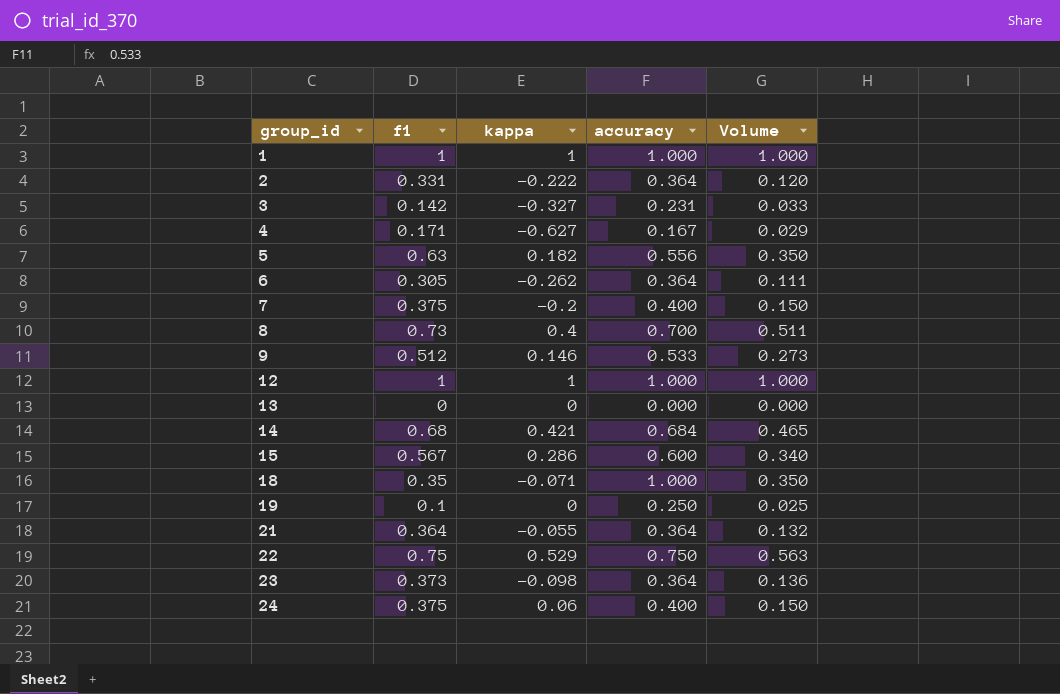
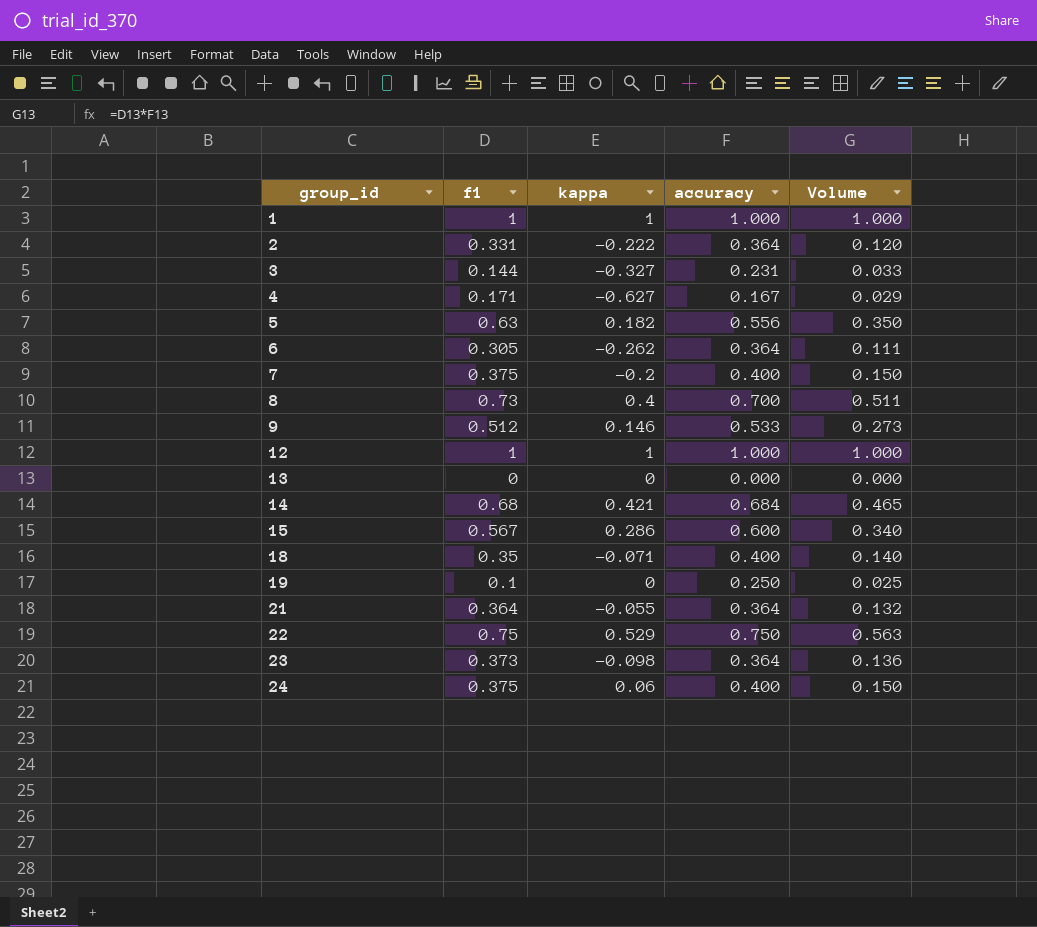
3 | f1: 0.142 -> 0.144
18 | accuracy: 1.000 -> 0.400
18 | Volume: 0.350 -> 0.140

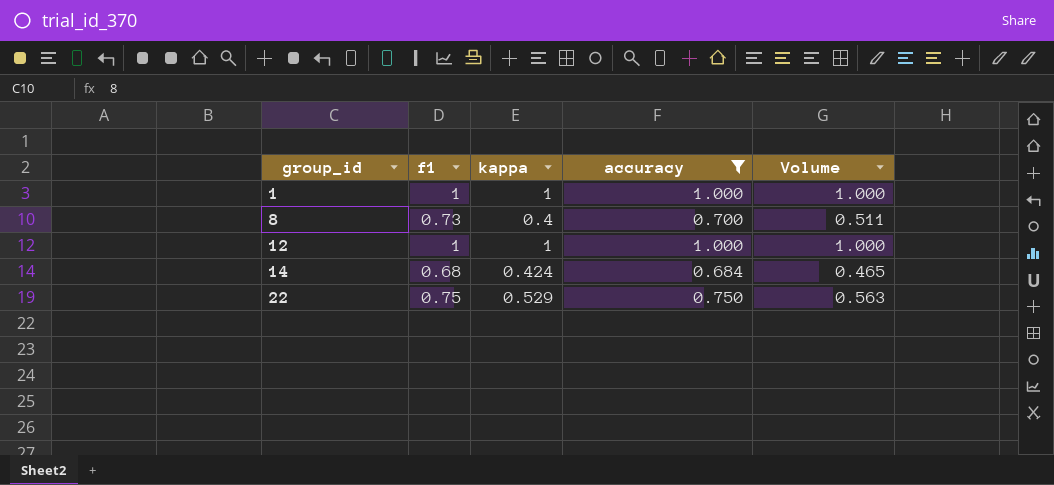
filter: none -> accuracy >= 0.684
14 | kappa: 0.421 -> 0.424

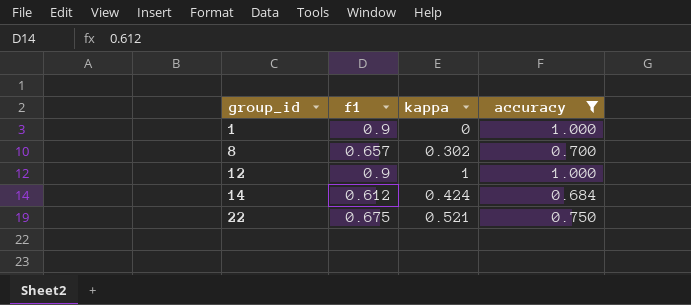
column Volume | formula: [f1] * [accuracy] -> none
1 | f1: 1 -> 0.9
1 | kappa: 1 -> 0
8 | f1: 0.73 -> 0.657
8 | kappa: 0.4 -> 0.302
12 | f1: 1 -> 0.9
14 | f1: 0.68 -> 0.612
22 | f1: 0.75 -> 0.675
22 | kappa: 0.529 -> 0.521

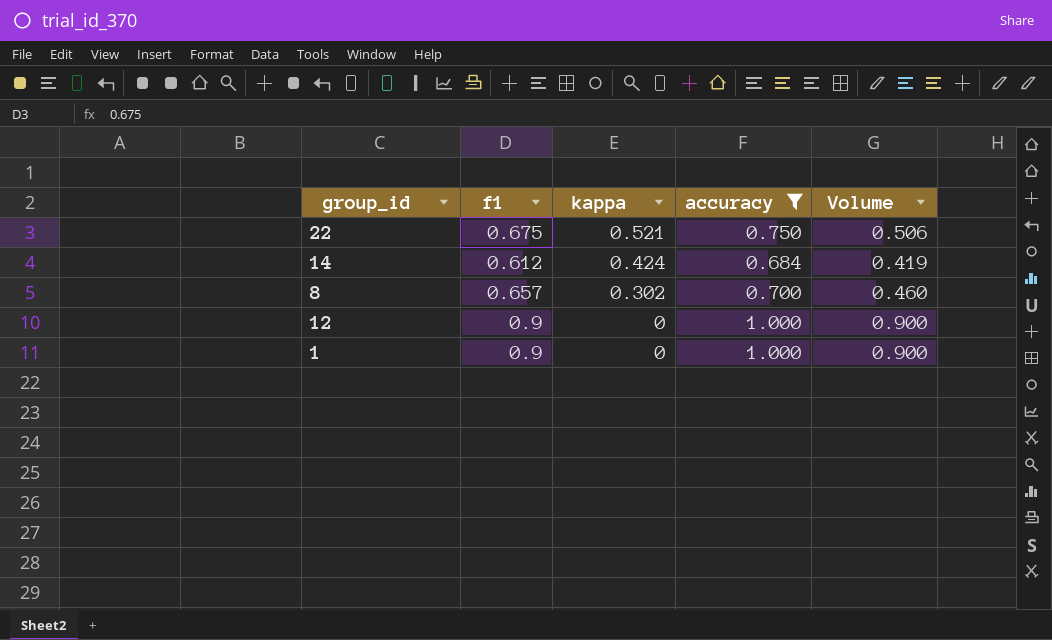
row order: group_id ascending -> kappa descending
column Volume | formula: none -> [f1] * [accuracy]
12 | kappa: 1 -> 0

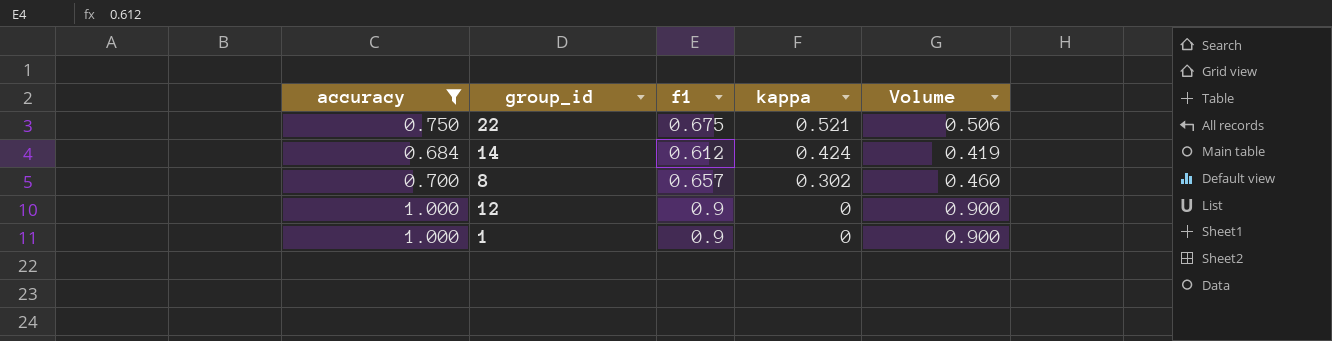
column accuracy | position: 4 -> 1

